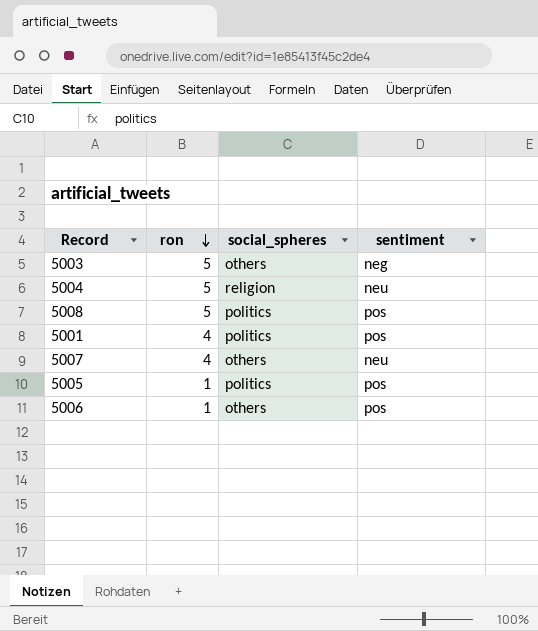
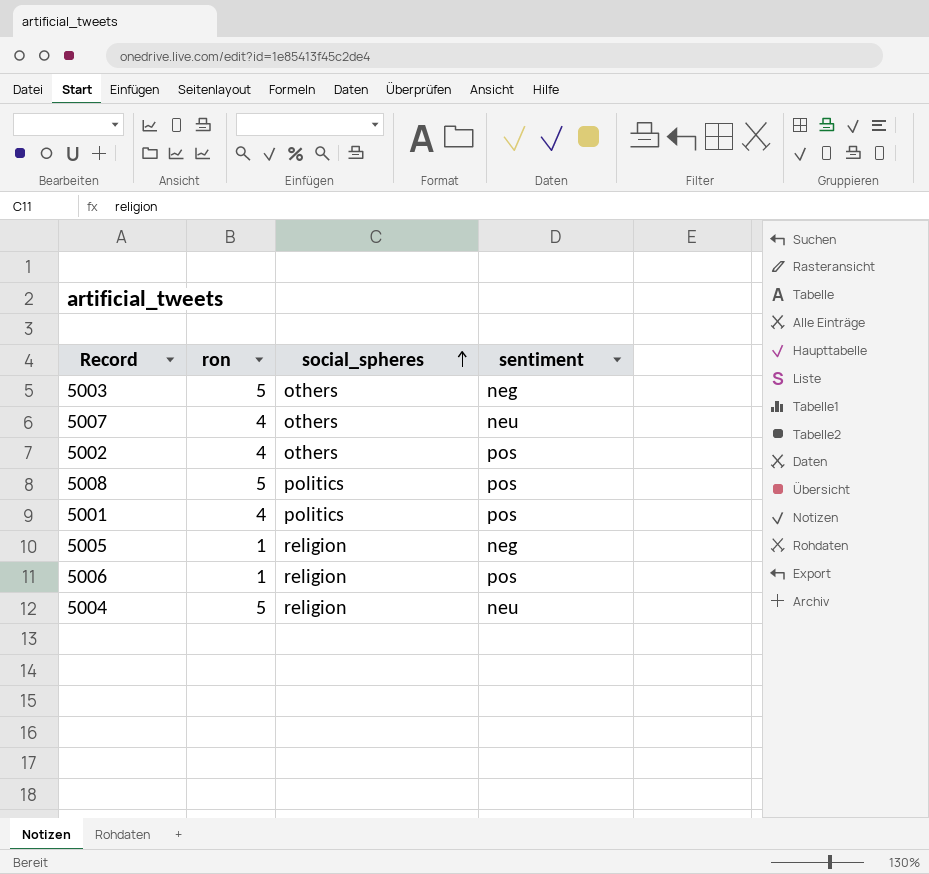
row order: ron descending -> social_spheres ascending
row 5002: none -> 4 | others | pos
5005 | social_spheres: politics -> religion
5005 | sentiment: pos -> neg
5006 | social_spheres: others -> religion

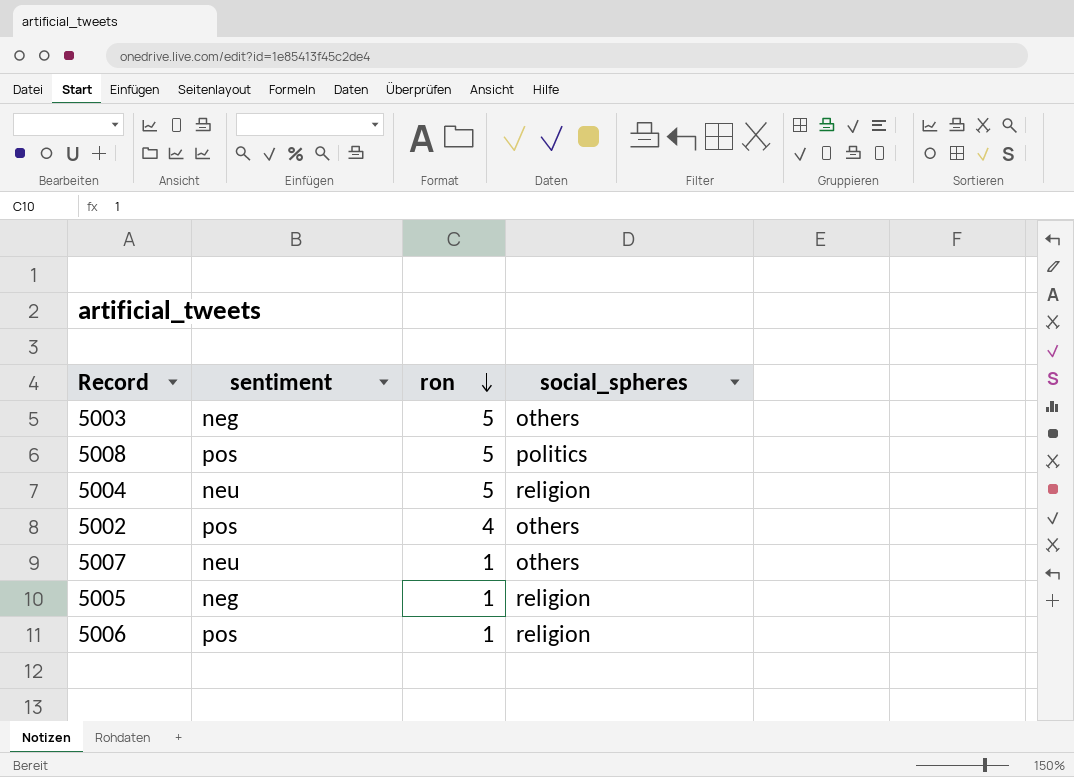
row order: social_spheres ascending -> ron descending
column sentiment | position: 4 -> 2
row 5001: 4 | politics | pos -> none
5007 | ron: 4 -> 1

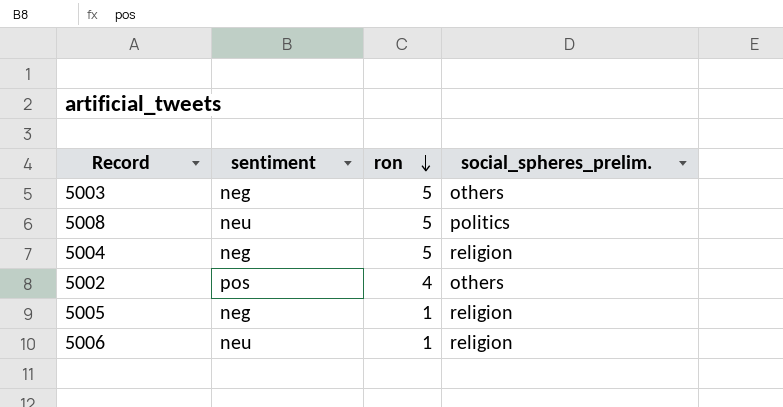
column name: social_spheres -> social_spheres_prelim.
row 5007: neu | 1 | others -> none
5008 | sentiment: pos -> neu
5004 | sentiment: neu -> neg
5006 | sentiment: pos -> neu

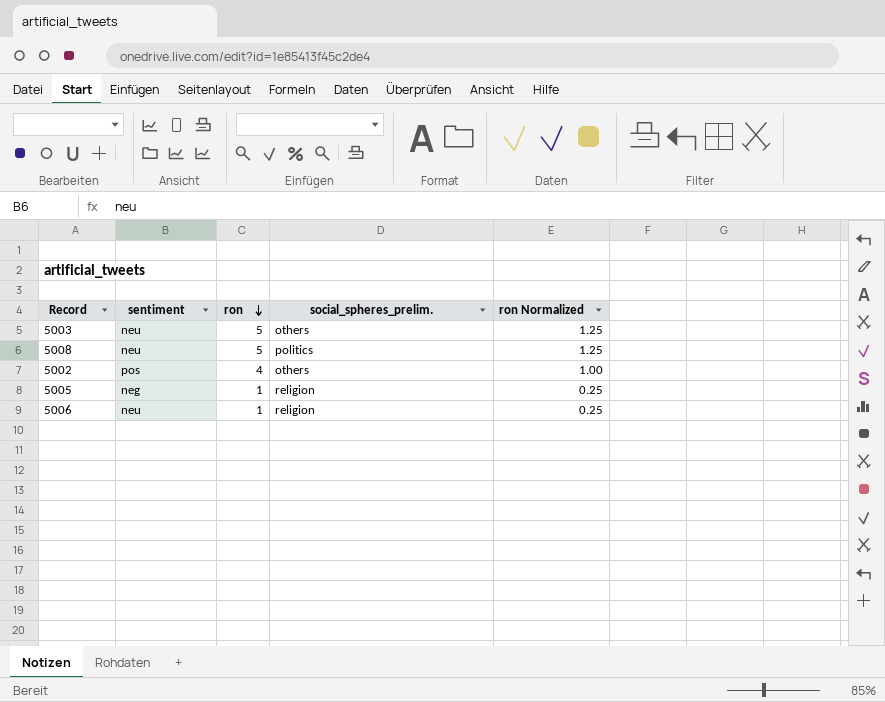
column ron Normalized | formula: none -> [ron] * 0.25
row 5004: neg | 5 | religion -> none
5003 | sentiment: neg -> neu

